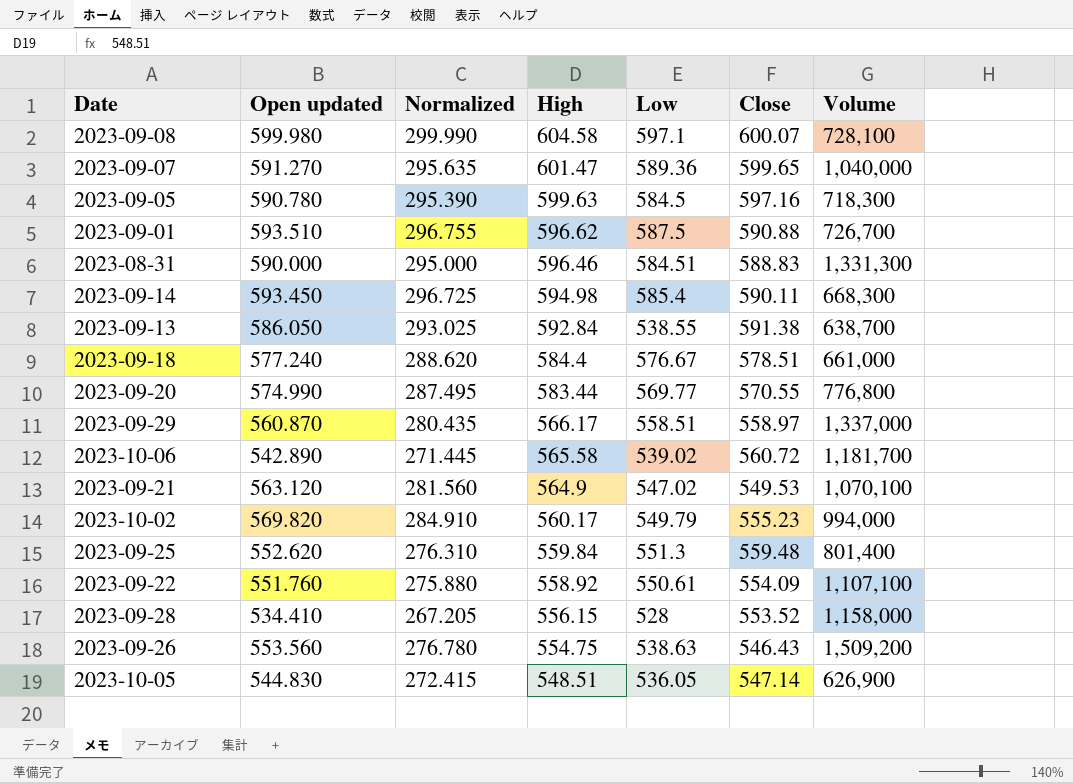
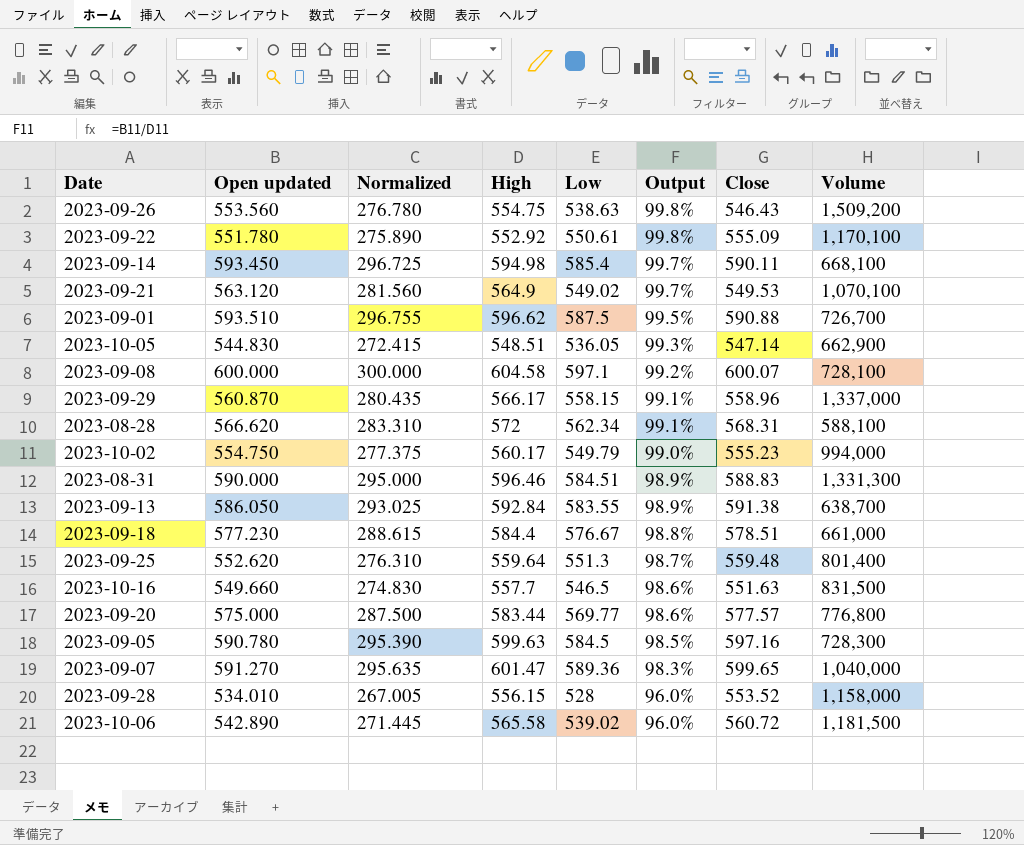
row order: High descending -> Output descending
column Output | formula: none -> [Open updated] / [High]
2023-09-22 | Open updated: 551.760 -> 551.780
2023-09-22 | Normalized: 275.880 -> 275.890
2023-09-22 | High: 558.92 -> 552.92
2023-09-22 | Close: 554.09 -> 555.09
2023-09-22 | Volume: 1,107,100 -> 1,170,100
2023-09-14 | Volume: 668,300 -> 668,100
2023-09-21 | Low: 547.02 -> 549.02
2023-10-05 | Volume: 626,900 -> 662,900
2023-09-08 | Open updated: 599.980 -> 600.000
2023-09-08 | Normalized: 299.990 -> 300.000
2023-09-29 | Low: 558.51 -> 558.15
2023-09-29 | Close: 558.97 -> 558.96
row 2023-08-28: none -> 566.620 | 283.310 | 572 | 562.34 | 99.1% | 568.31 | 588,100
2023-10-02 | Open updated: 569.820 -> 554.750
2023-10-02 | Normalized: 284.910 -> 277.375
2023-09-13 | Low: 538.55 -> 583.55
2023-09-18 | Open updated: 577.240 -> 577.230
2023-09-18 | Normalized: 288.620 -> 288.615
2023-09-25 | High: 559.84 -> 559.64
row 2023-10-16: none -> 549.660 | 274.830 | 557.7 | 546.5 | 98.6% | 551.63 | 831,500
2023-09-20 | Open updated: 574.990 -> 575.000
2023-09-20 | Normalized: 287.495 -> 287.500
2023-09-20 | Close: 570.55 -> 577.57
2023-09-05 | Volume: 718,300 -> 728,300
2023-09-28 | Open updated: 534.410 -> 534.010
2023-09-28 | Normalized: 267.205 -> 267.005
2023-10-06 | Volume: 1,181,700 -> 1,181,500

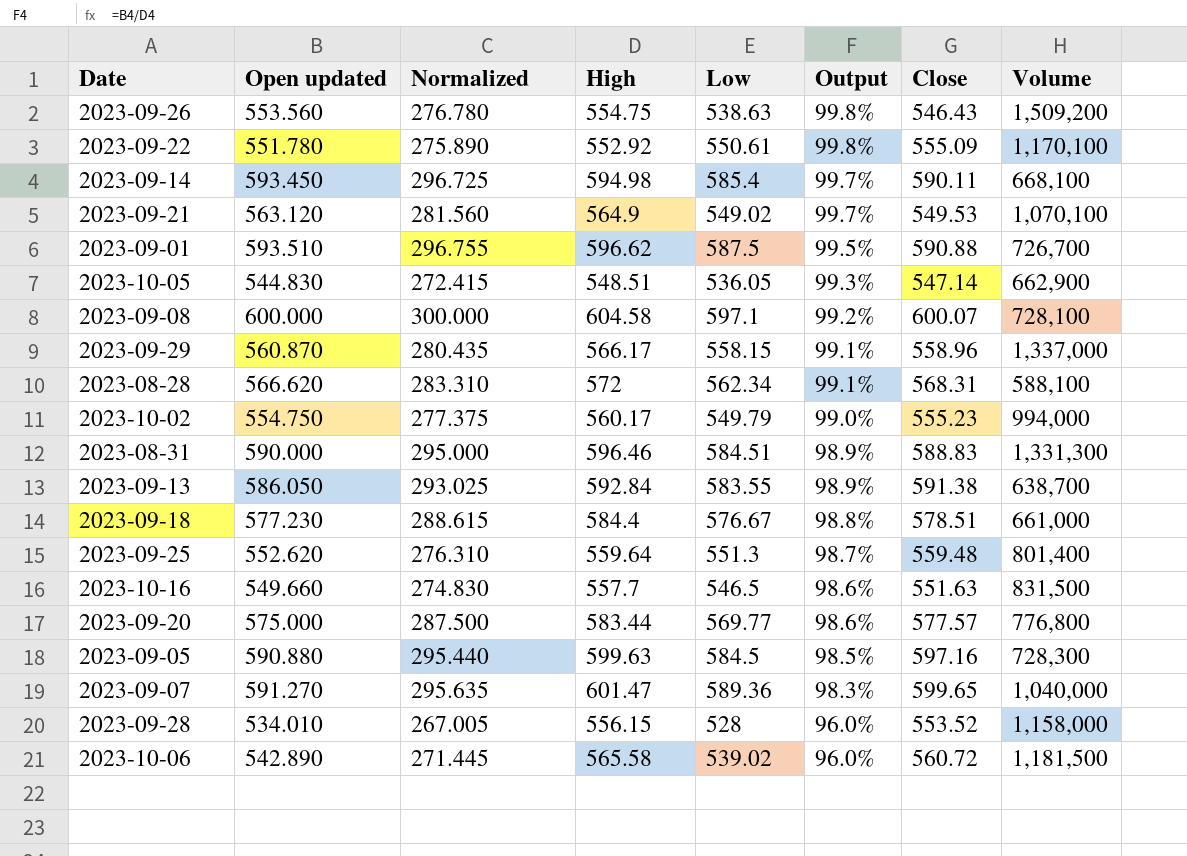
2023-09-05 | Open updated: 590.780 -> 590.880
2023-09-05 | Normalized: 295.390 -> 295.440

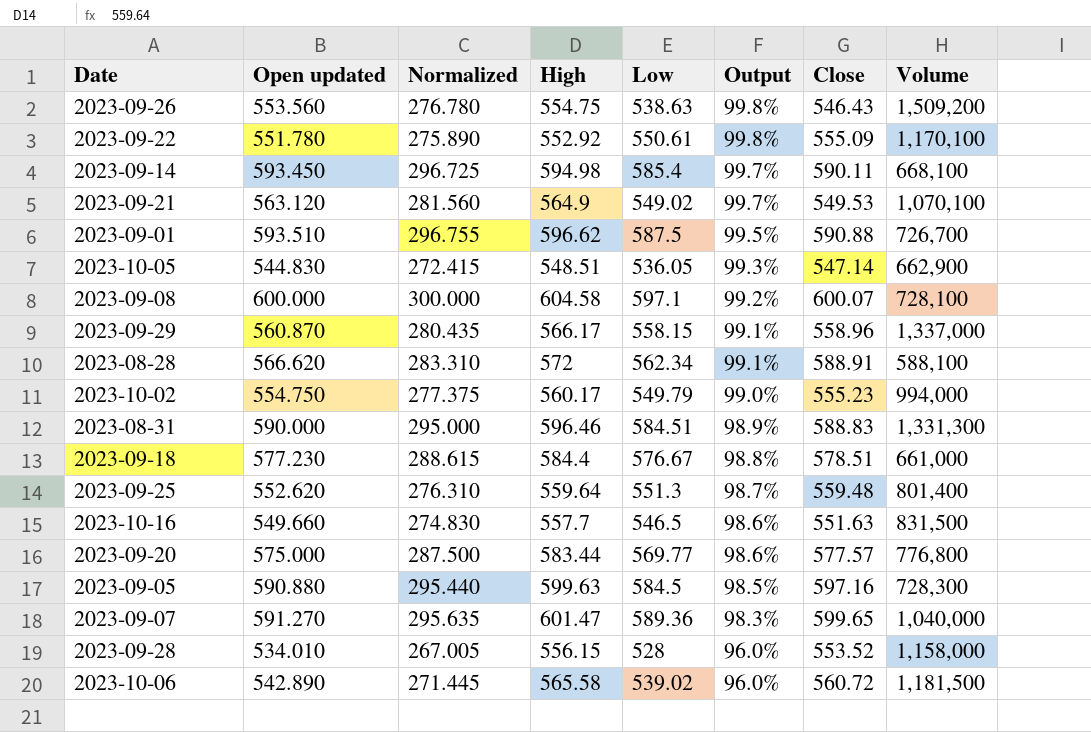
row 2023-09-13: 586.050 | 293.025 | 592.84 | 583.55 | 98.9% | 591.38 | 638,700 -> none
2023-08-28 | Close: 568.31 -> 588.91

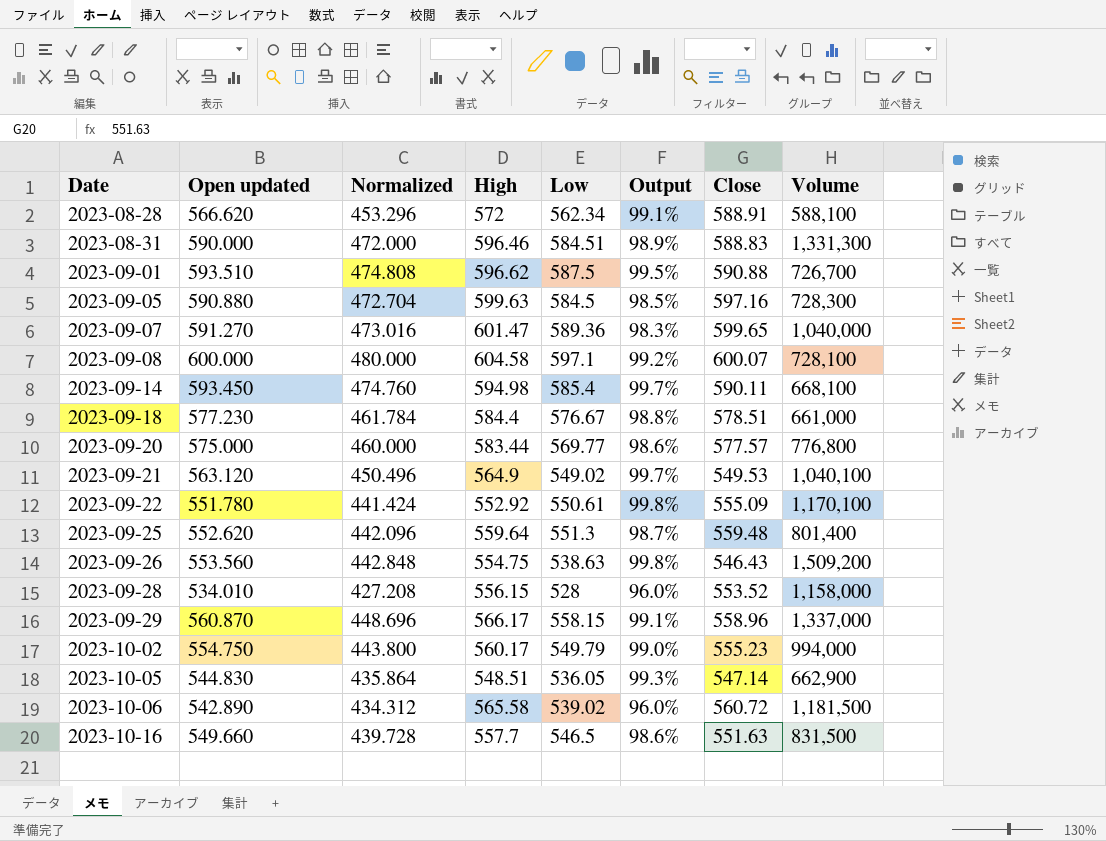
row order: Output descending -> Date ascending
column Normalized | formula: [Open updated] * 0.5 -> [Open updated] * 0.8
2023-09-21 | Volume: 1,070,100 -> 1,040,100

